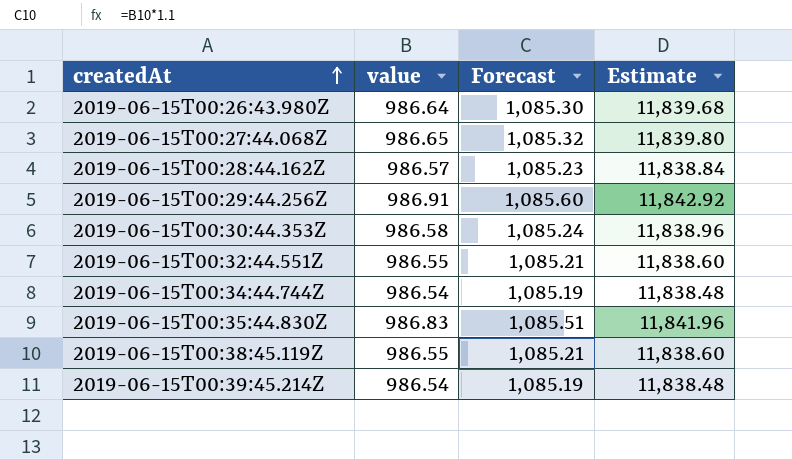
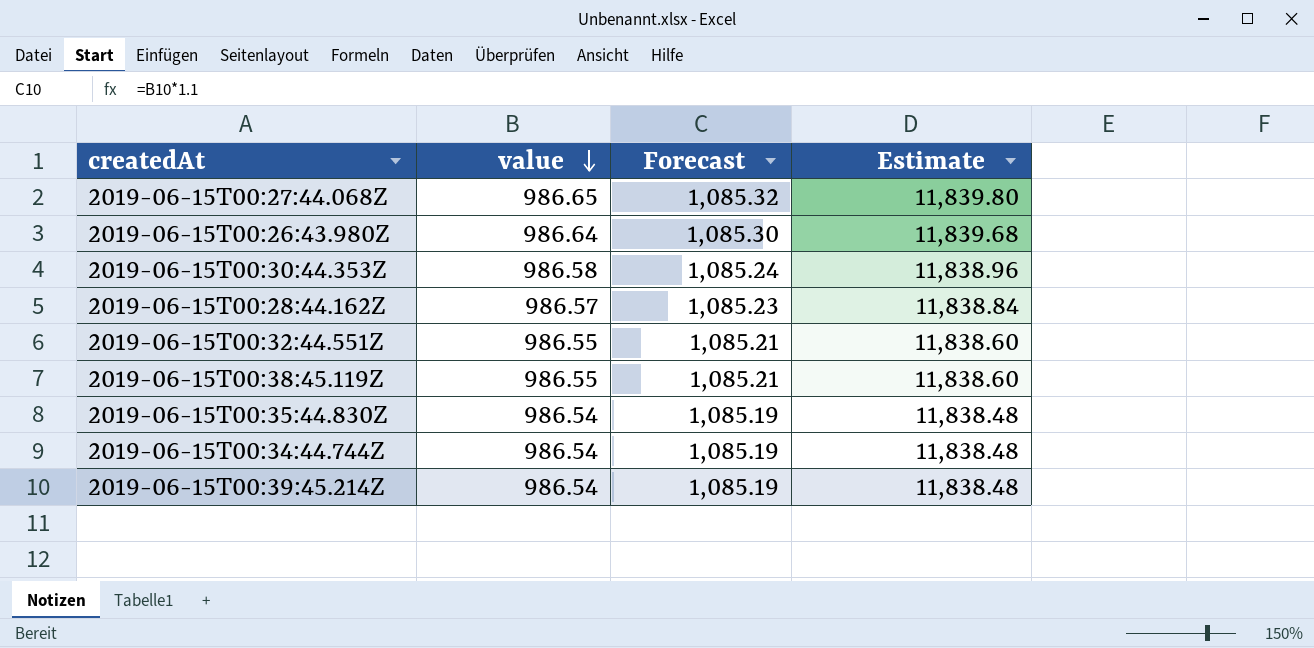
row order: createdAt ascending -> value descending
row 2019-06-15T00:29:44.256Z: 986.91 | 1,085.60 | 11,842.92 -> none
2019-06-15T00:35:44.830Z | value: 986.83 -> 986.54
2019-06-15T00:35:44.830Z | Forecast: 1,085.51 -> 1,085.19
2019-06-15T00:35:44.830Z | Estimate: 11,841.96 -> 11,838.48

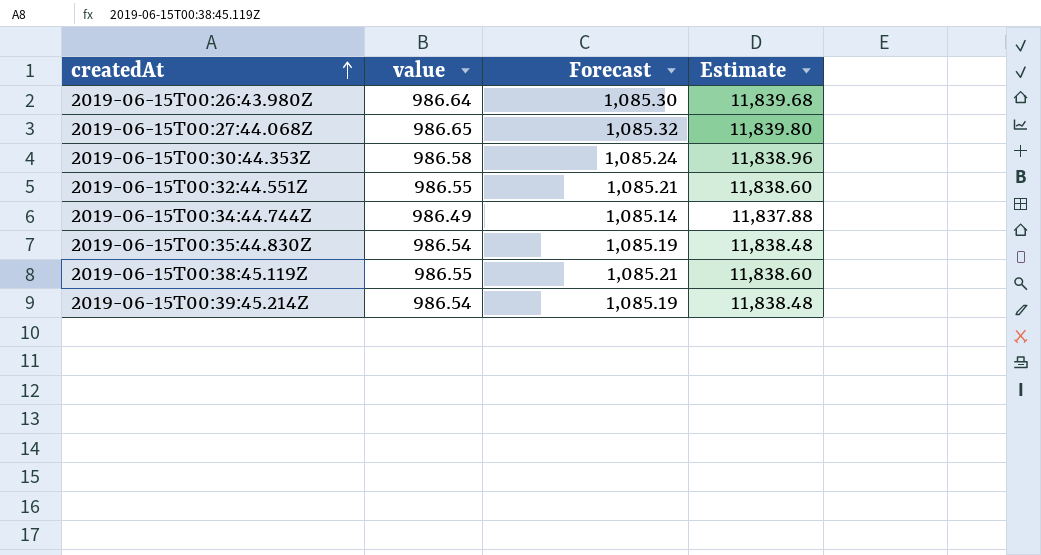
row order: value descending -> createdAt ascending
row 2019-06-15T00:28:44.162Z: 986.57 | 1,085.23 | 11,838.84 -> none
2019-06-15T00:34:44.744Z | value: 986.54 -> 986.49
2019-06-15T00:34:44.744Z | Forecast: 1,085.19 -> 1,085.14
2019-06-15T00:34:44.744Z | Estimate: 11,838.48 -> 11,837.88

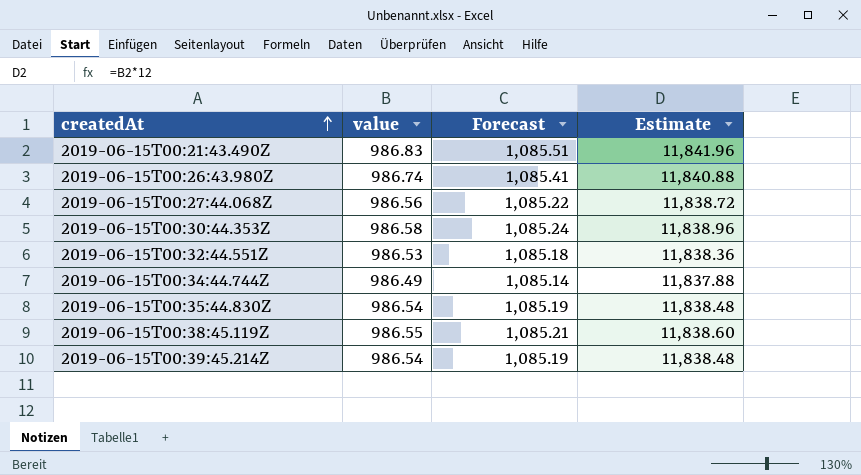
row 2019-06-15T00:21:43.490Z: none -> 986.83 | 1,085.51 | 11,841.96
2019-06-15T00:26:43.980Z | value: 986.64 -> 986.74
2019-06-15T00:26:43.980Z | Forecast: 1,085.30 -> 1,085.41
2019-06-15T00:26:43.980Z | Estimate: 11,839.68 -> 11,840.88
2019-06-15T00:27:44.068Z | value: 986.65 -> 986.56
2019-06-15T00:27:44.068Z | Forecast: 1,085.32 -> 1,085.22
2019-06-15T00:27:44.068Z | Estimate: 11,839.80 -> 11,838.72
2019-06-15T00:32:44.551Z | value: 986.55 -> 986.53
2019-06-15T00:32:44.551Z | Forecast: 1,085.21 -> 1,085.18
2019-06-15T00:32:44.551Z | Estimate: 11,838.60 -> 11,838.36

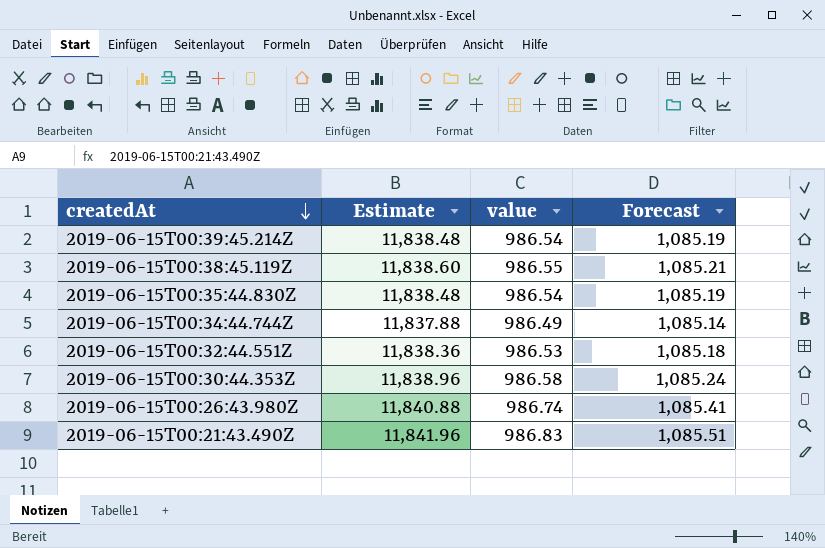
row order: createdAt ascending -> createdAt descending
column Estimate | position: 4 -> 2
row 2019-06-15T00:27:44.068Z: 986.56 | 1,085.22 | 11,838.72 -> none

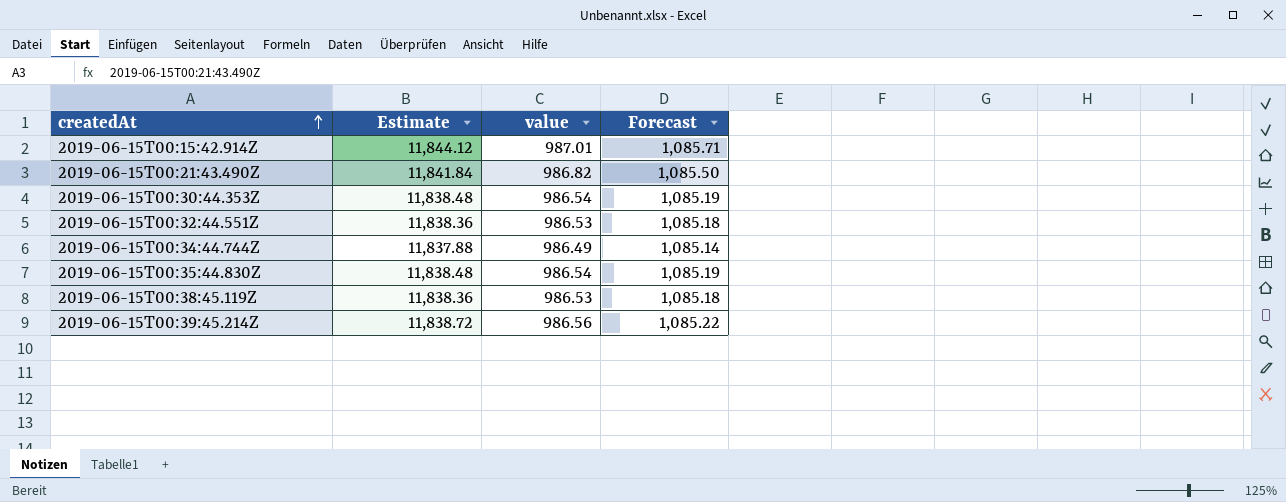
row order: createdAt descending -> createdAt ascending
row 2019-06-15T00:26:43.980Z: 11,840.88 | 986.74 | 1,085.41 -> none
row 2019-06-15T00:15:42.914Z: none -> 11,844.12 | 987.01 | 1,085.71
2019-06-15T00:21:43.490Z | Estimate: 11,841.96 -> 11,841.84
2019-06-15T00:21:43.490Z | value: 986.83 -> 986.82
2019-06-15T00:21:43.490Z | Forecast: 1,085.51 -> 1,085.50
2019-06-15T00:30:44.353Z | Estimate: 11,838.96 -> 11,838.48
2019-06-15T00:30:44.353Z | value: 986.58 -> 986.54
2019-06-15T00:30:44.353Z | Forecast: 1,085.24 -> 1,085.19
2019-06-15T00:38:45.119Z | Estimate: 11,838.60 -> 11,838.36
2019-06-15T00:38:45.119Z | value: 986.55 -> 986.53
2019-06-15T00:38:45.119Z | Forecast: 1,085.21 -> 1,085.18
2019-06-15T00:39:45.214Z | Estimate: 11,838.48 -> 11,838.72
2019-06-15T00:39:45.214Z | value: 986.54 -> 986.56
2019-06-15T00:39:45.214Z | Forecast: 1,085.19 -> 1,085.22

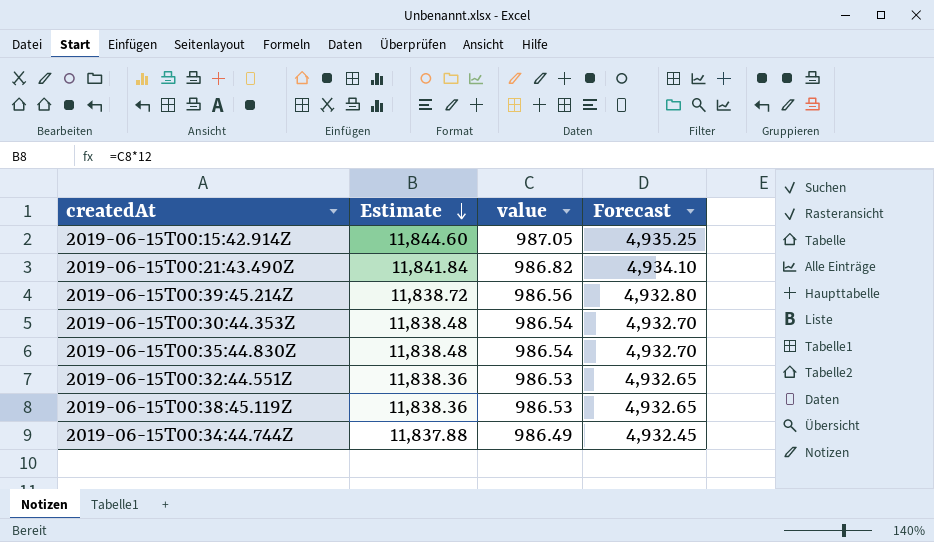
row order: createdAt ascending -> Estimate descending
column Forecast | formula: [value] * 1.1 -> [value] * 5
2019-06-15T00:15:42.914Z | Estimate: 11,844.12 -> 11,844.60
2019-06-15T00:15:42.914Z | value: 987.01 -> 987.05

